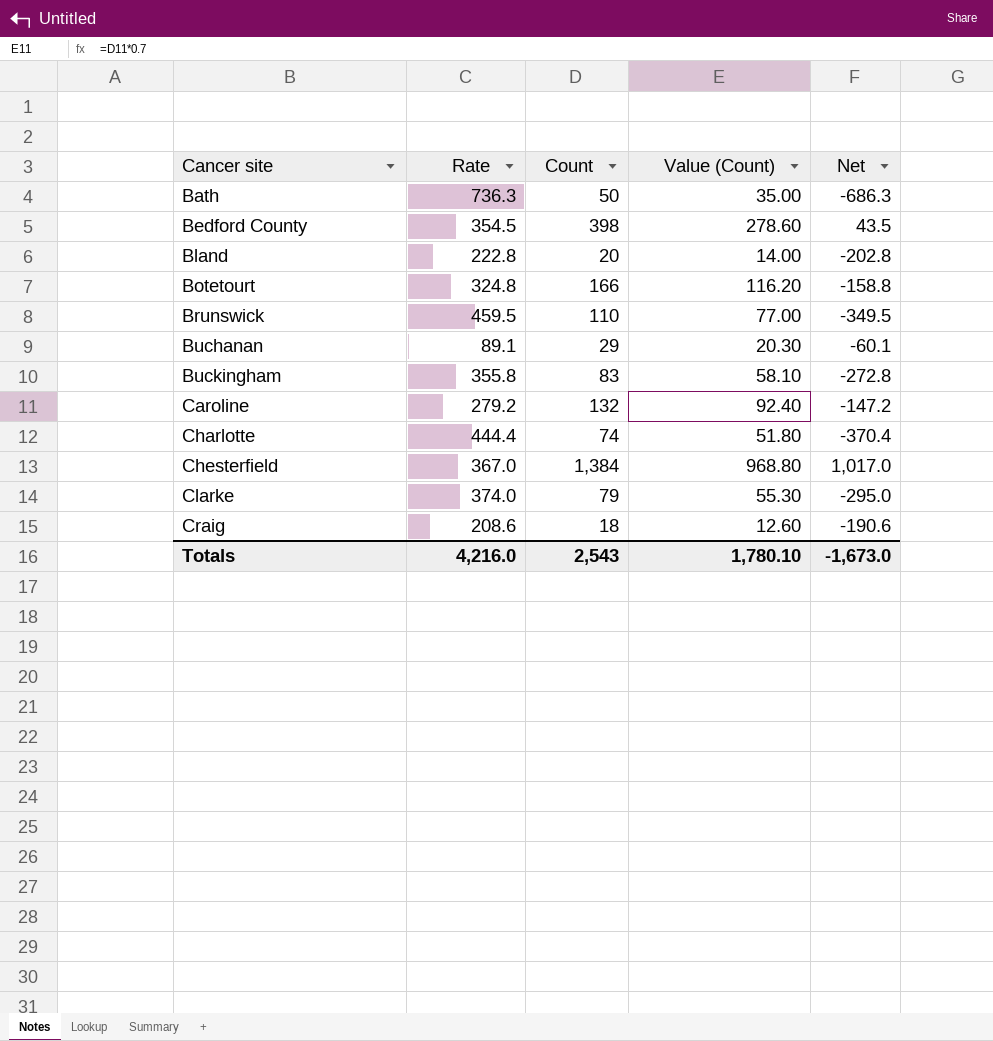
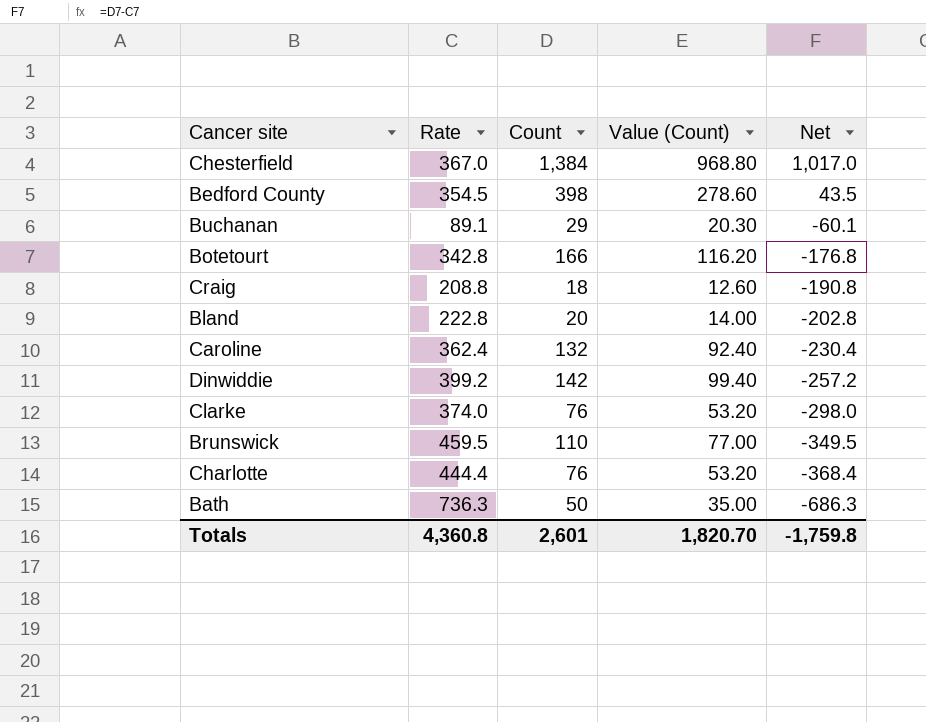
row order: Cancer site ascending -> Net descending
row Buckingham: 355.8 | 83 | 58.10 | -272.8 -> none
Botetourt | Rate: 324.8 -> 342.8
Botetourt | Net: -158.8 -> -176.8
Craig | Rate: 208.6 -> 208.8
Craig | Net: -190.6 -> -190.8
Caroline | Rate: 279.2 -> 362.4
Caroline | Net: -147.2 -> -230.4
row Dinwiddie: none -> 399.2 | 142 | 99.40 | -257.2
Clarke | Count: 79 -> 76
Clarke | Value (Count): 55.30 -> 53.20
Clarke | Net: -295.0 -> -298.0
Charlotte | Count: 74 -> 76
Charlotte | Value (Count): 51.80 -> 53.20
Charlotte | Net: -370.4 -> -368.4
Totals | Rate: 4,216.0 -> 4,360.8
Totals | Count: 2,543 -> 2,601
Totals | Value (Count): 1,780.10 -> 1,820.70
Totals | Net: -1,673.0 -> -1,759.8

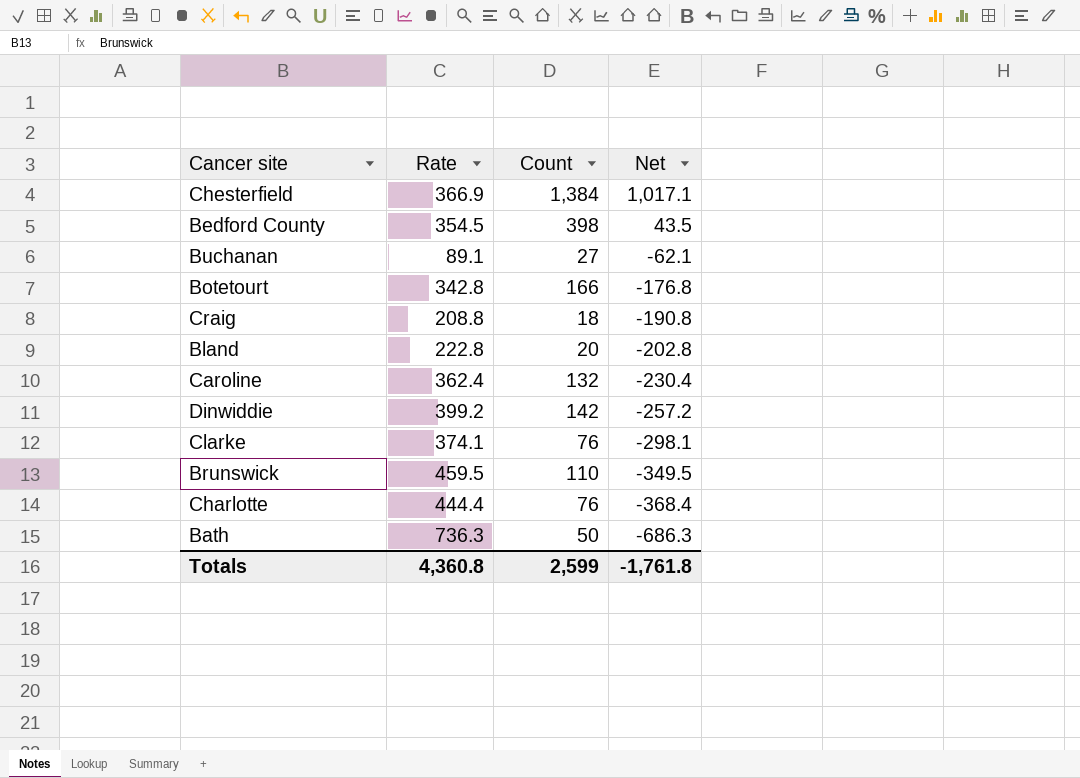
column Value (Count) | formula: [Count] * 0.7 -> none
Chesterfield | Rate: 367.0 -> 366.9
Chesterfield | Net: 1,017.0 -> 1,017.1
Buchanan | Count: 29 -> 27
Buchanan | Net: -60.1 -> -62.1
Clarke | Rate: 374.0 -> 374.1
Clarke | Net: -298.0 -> -298.1
Totals | Count: 2,601 -> 2,599
Totals | Net: -1,759.8 -> -1,761.8

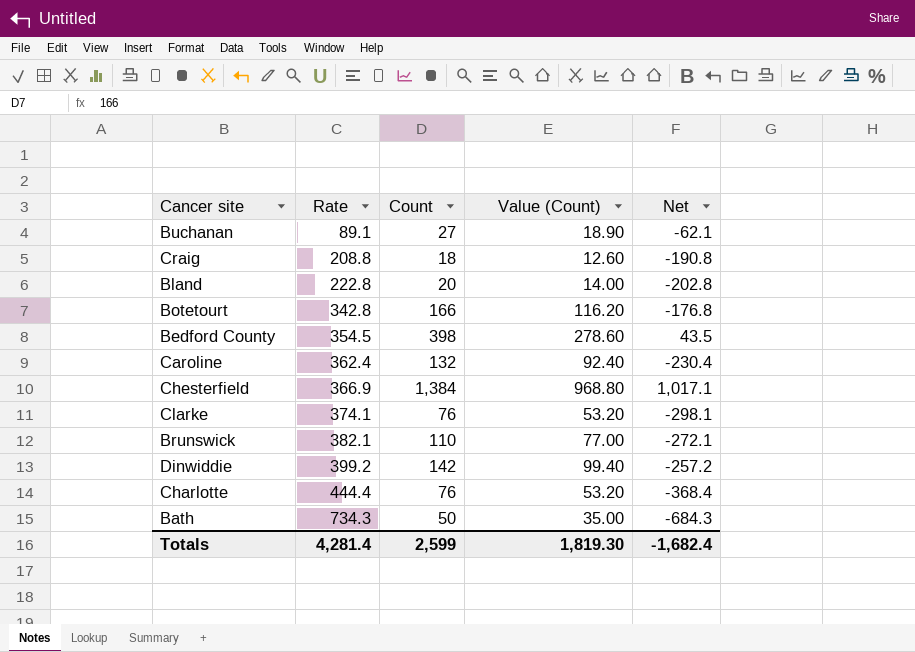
row order: Net descending -> Rate ascending
column Value (Count) | formula: none -> [Count] * 0.7
Brunswick | Rate: 459.5 -> 382.1
Brunswick | Net: -349.5 -> -272.1
Bath | Rate: 736.3 -> 734.3
Bath | Net: -686.3 -> -684.3
Totals | Rate: 4,360.8 -> 4,281.4
Totals | Net: -1,761.8 -> -1,682.4

